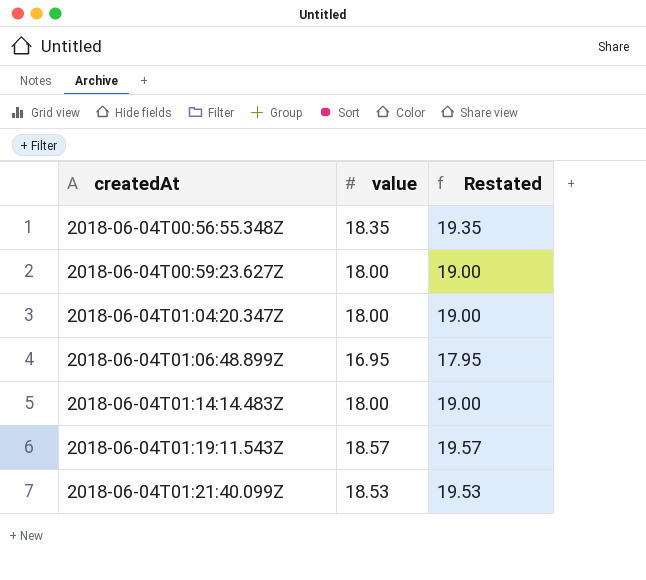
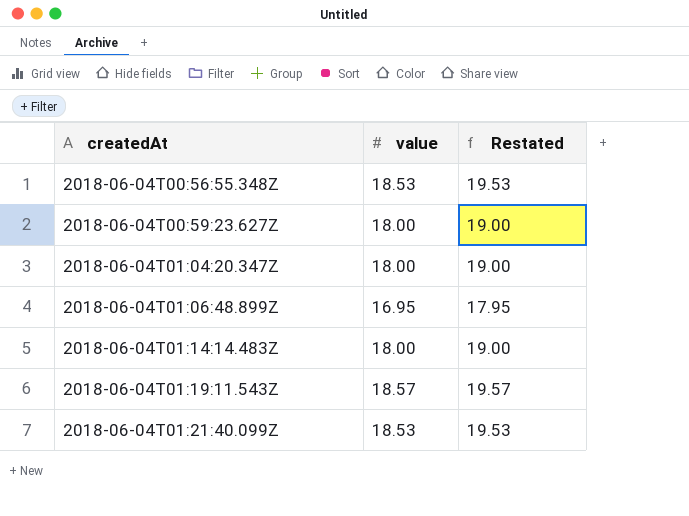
2018-06-04T00:56:55.348Z | value: 18.35 -> 18.53
2018-06-04T00:56:55.348Z | Restated: 19.35 -> 19.53

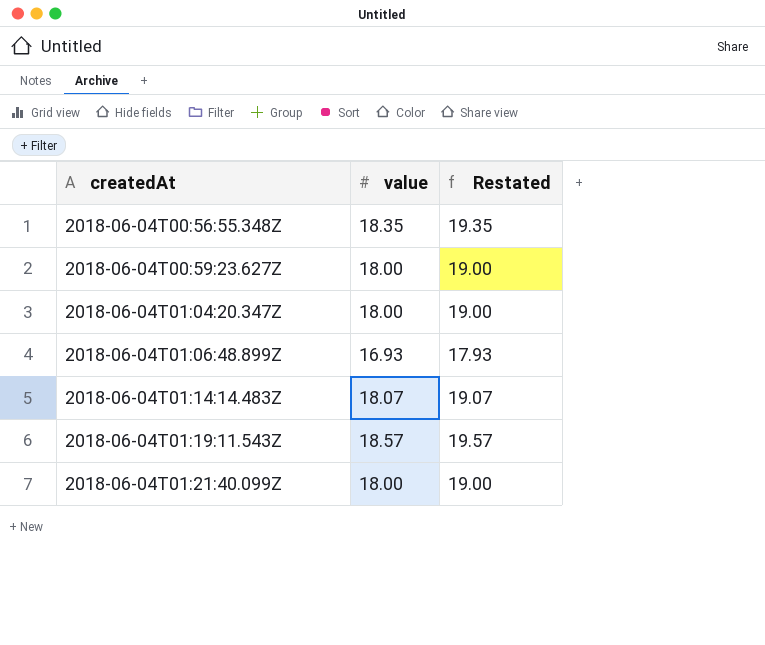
2018-06-04T00:56:55.348Z | value: 18.53 -> 18.35
2018-06-04T00:56:55.348Z | Restated: 19.53 -> 19.35
2018-06-04T01:06:48.899Z | value: 16.95 -> 16.93
2018-06-04T01:06:48.899Z | Restated: 17.95 -> 17.93
2018-06-04T01:14:14.483Z | value: 18.00 -> 18.07
2018-06-04T01:14:14.483Z | Restated: 19.00 -> 19.07
2018-06-04T01:21:40.099Z | value: 18.53 -> 18.00
2018-06-04T01:21:40.099Z | Restated: 19.53 -> 19.00

